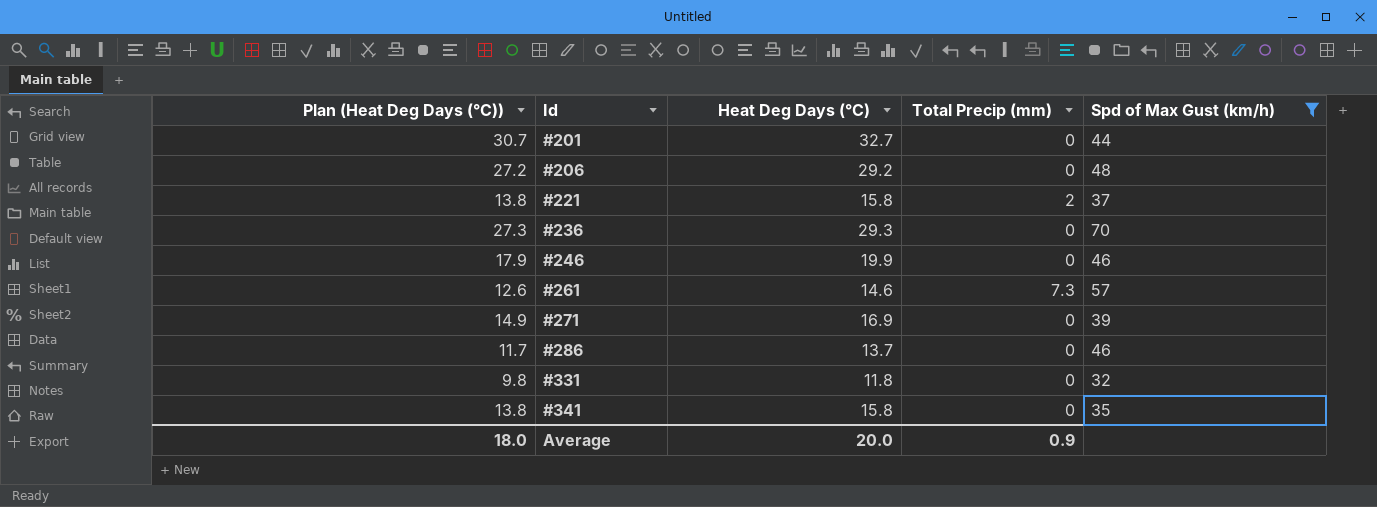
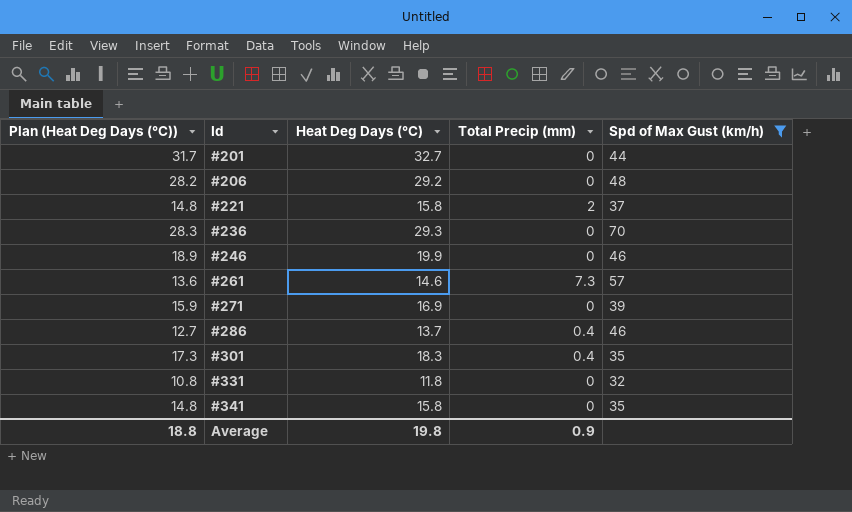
column Plan (Heat Deg Days (°C)) | formula: [Heat Deg Days (°C)] - 2 -> [Heat Deg Days (°C)] - 1
#286 | Total Precip (mm): 0 -> 0.4
row #301: none -> 17.3 | 18.3 | 0.4 | 35
Average | Plan (Heat Deg Days (°C)): 18.0 -> 18.8
Average | Heat Deg Days (°C): 20.0 -> 19.8

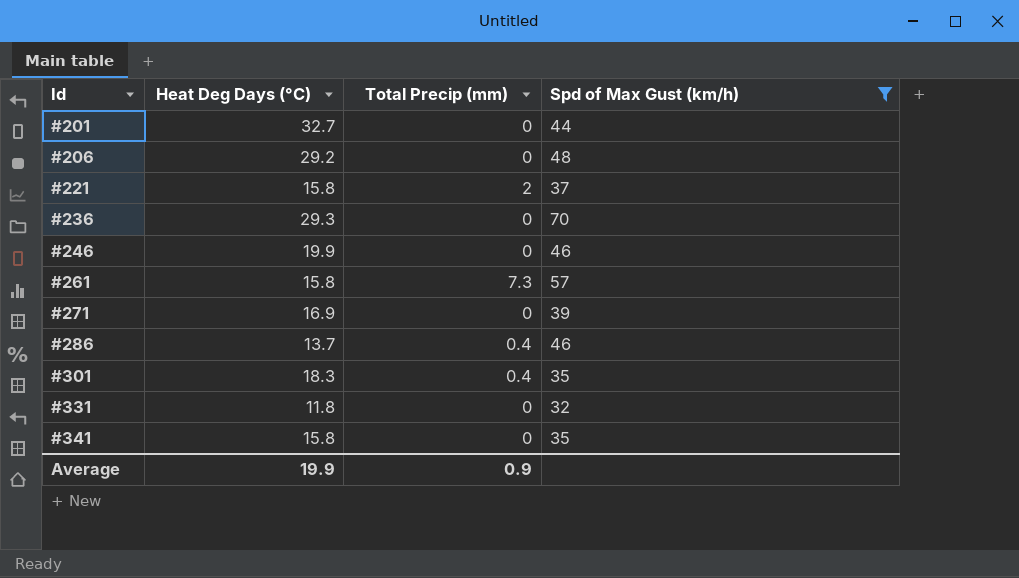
column Plan (Heat Deg Days (°C)) | formula: [Heat Deg Days (°C)] - 1 -> none
#261 | Heat Deg Days (°C): 14.6 -> 15.8
Average | Heat Deg Days (°C): 19.8 -> 19.9

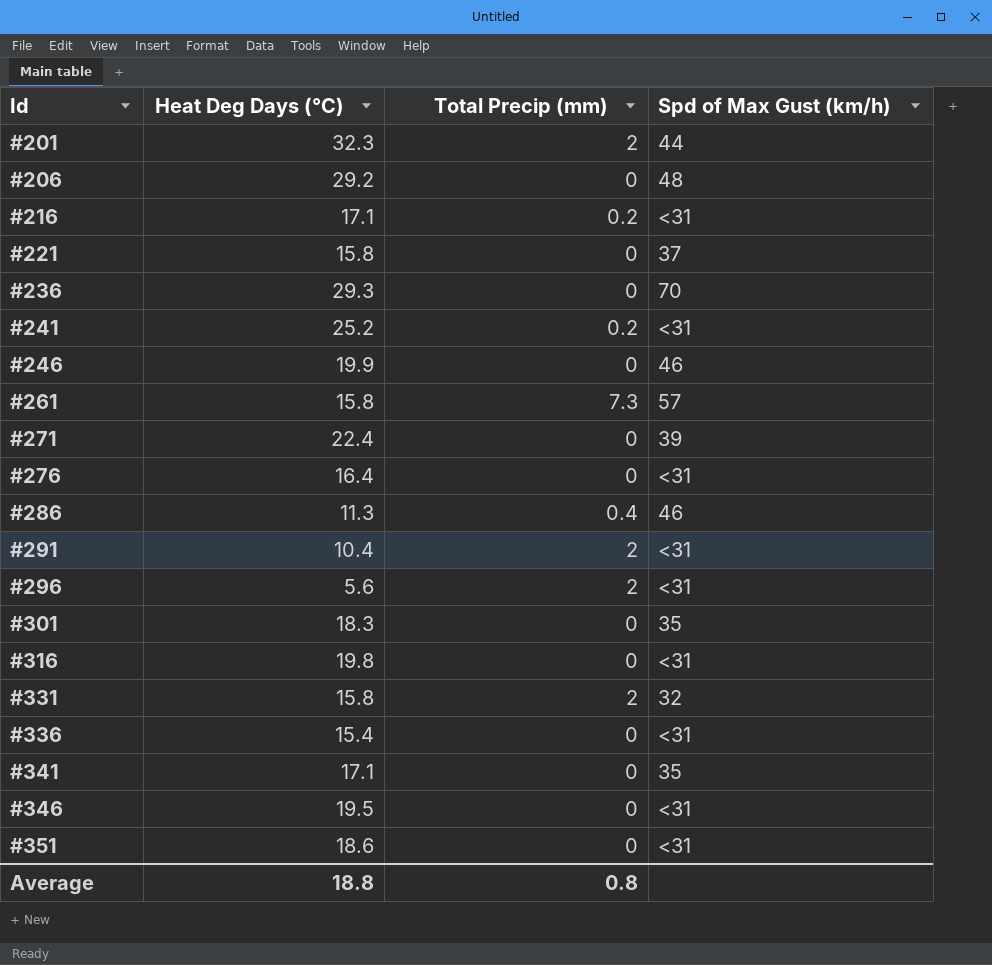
filter: Spd of Max Gust (km/h) != <31 -> none
#201 | Heat Deg Days (°C): 32.7 -> 32.3
#201 | Total Precip (mm): 0 -> 2
#221 | Total Precip (mm): 2 -> 0
#271 | Heat Deg Days (°C): 16.9 -> 22.4
#286 | Heat Deg Days (°C): 13.7 -> 11.3
#301 | Total Precip (mm): 0.4 -> 0
#331 | Heat Deg Days (°C): 11.8 -> 15.8
#331 | Total Precip (mm): 0 -> 2
#341 | Heat Deg Days (°C): 15.8 -> 17.1
Average | Heat Deg Days (°C): 19.9 -> 18.8
Average | Total Precip (mm): 0.9 -> 0.8

